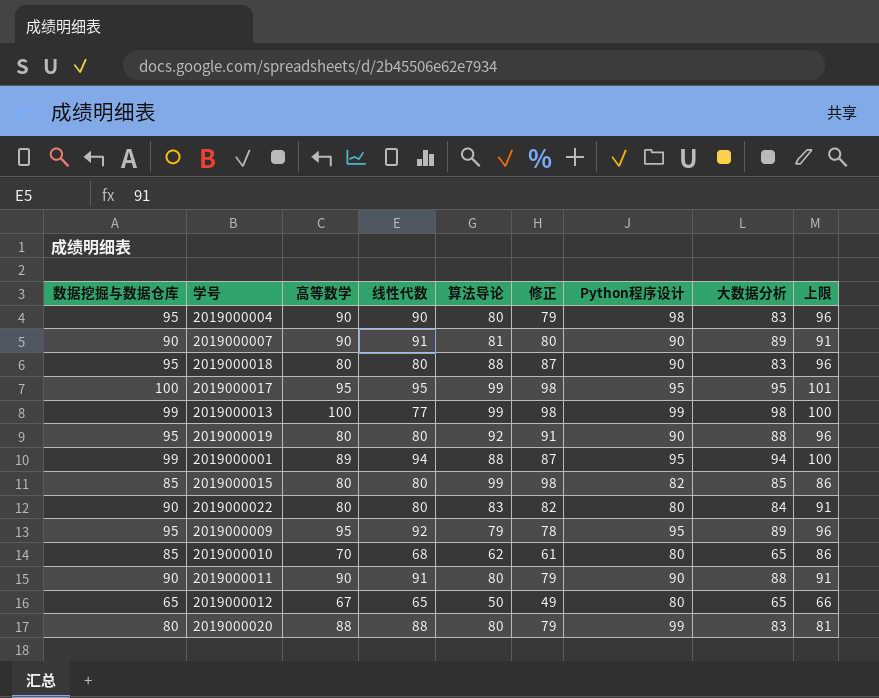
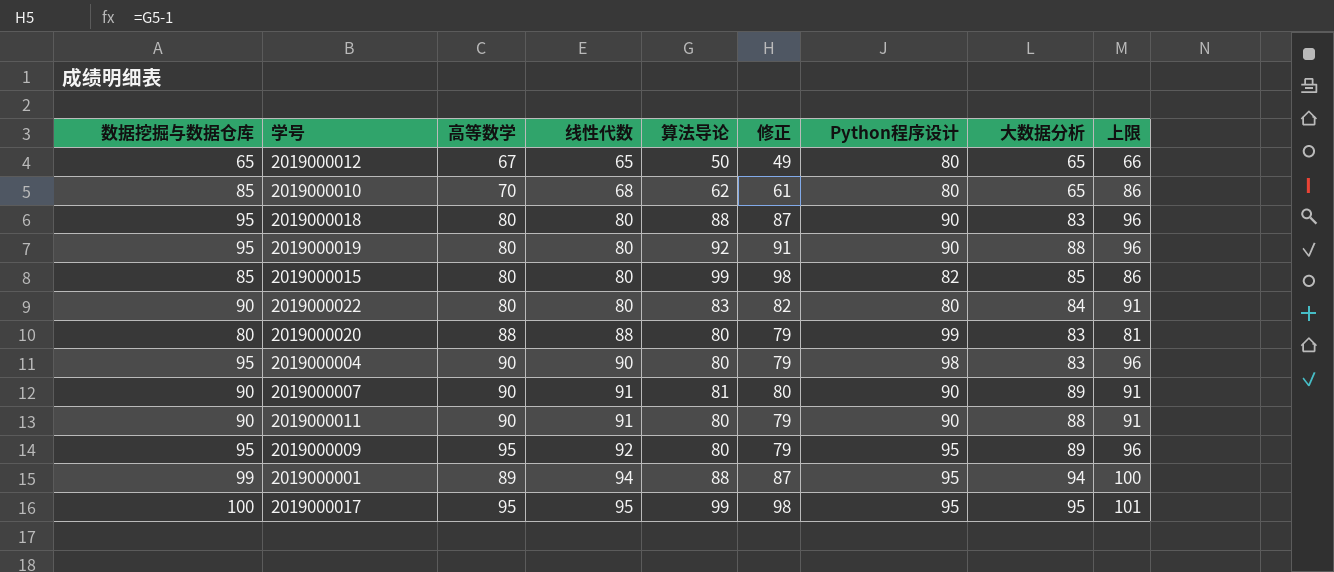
row order: none -> 线性代数 ascending
row 2019000013: 99 | 100 | 77 | 99 | 98 | 99 | 98 | 100 -> none
2019000009 | 算法导论: 79 -> 80
2019000009 | 修正: 78 -> 79

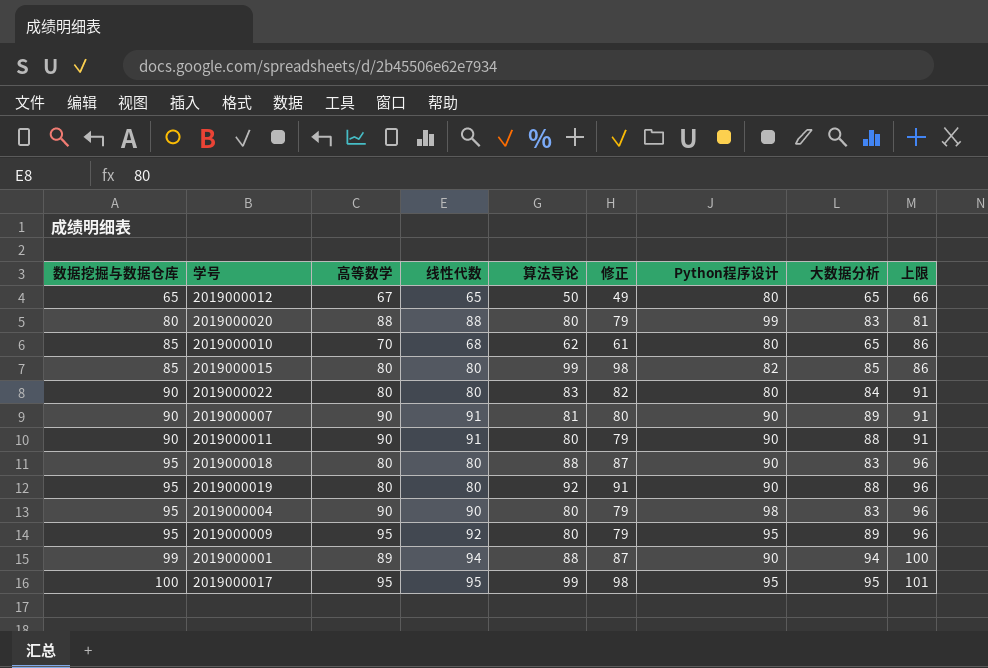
row order: 线性代数 ascending -> 数据挖掘与数据仓库 ascending
2019000001 | Python程序设计: 95 -> 90

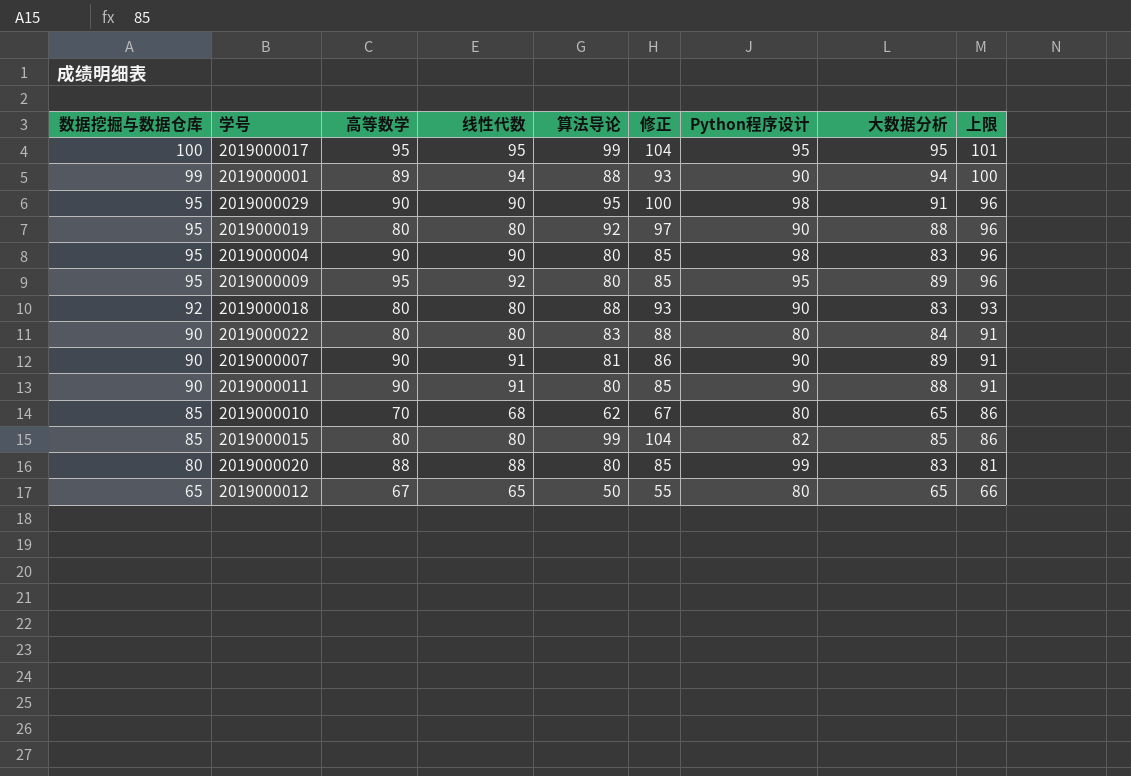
row order: 数据挖掘与数据仓库 ascending -> 数据挖掘与数据仓库 descending
column 修正 | formula: [算法导论] - 1 -> [算法导论] + 5
row 2019000029: none -> 95 | 90 | 90 | 95 | 100 | 98 | 91 | 96
2019000018 | 数据挖掘与数据仓库: 95 -> 92
2019000018 | 上限: 96 -> 93

